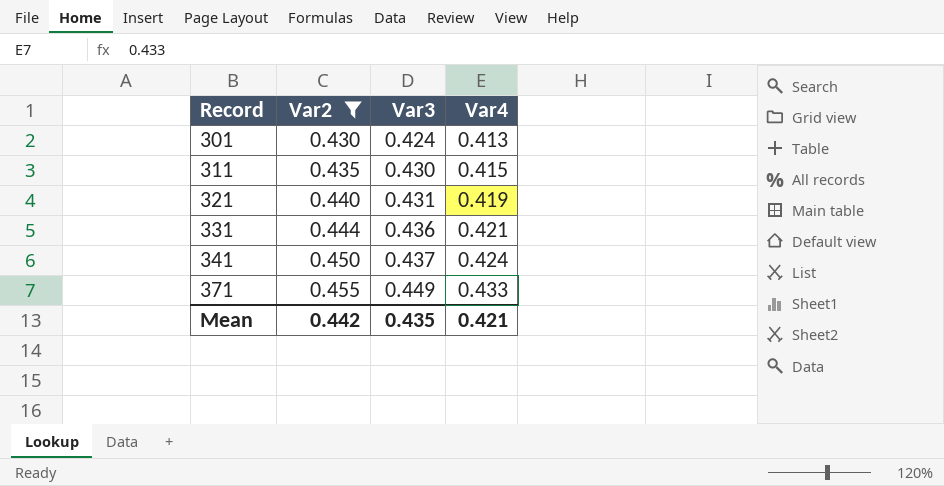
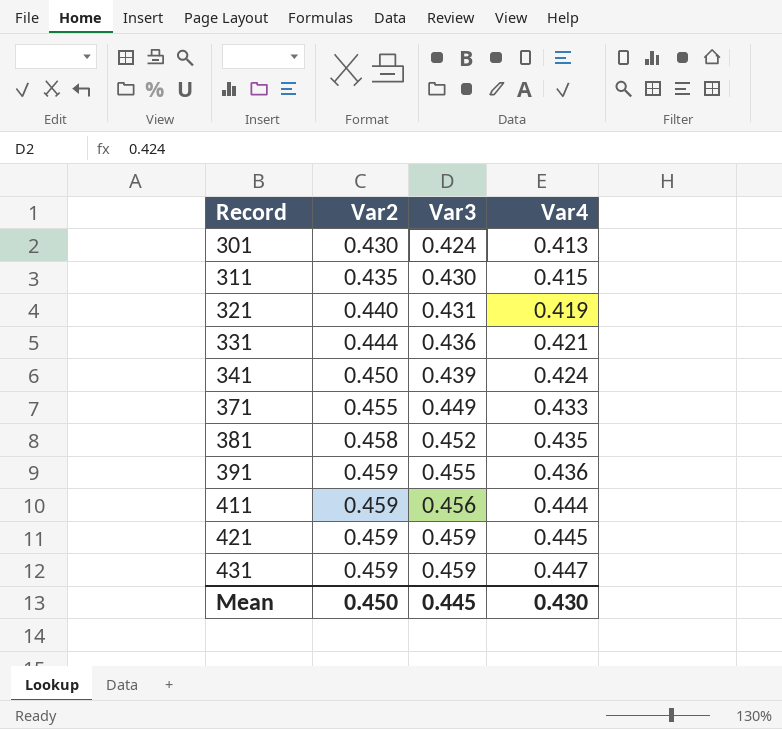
filter: Var2 <= 0.455 -> none
341 | Var3: 0.437 -> 0.439
Mean | Var2: 0.442 -> 0.450
Mean | Var3: 0.435 -> 0.445
Mean | Var4: 0.421 -> 0.430

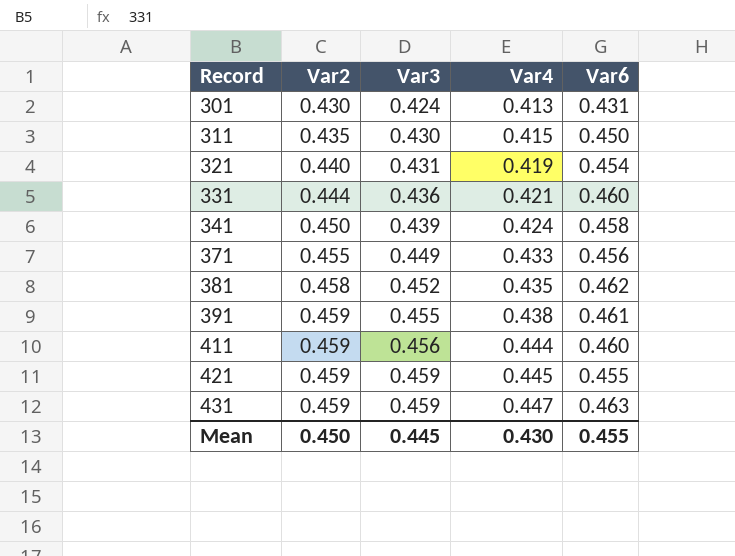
column Var6 | position: none -> 5
391 | Var4: 0.436 -> 0.438

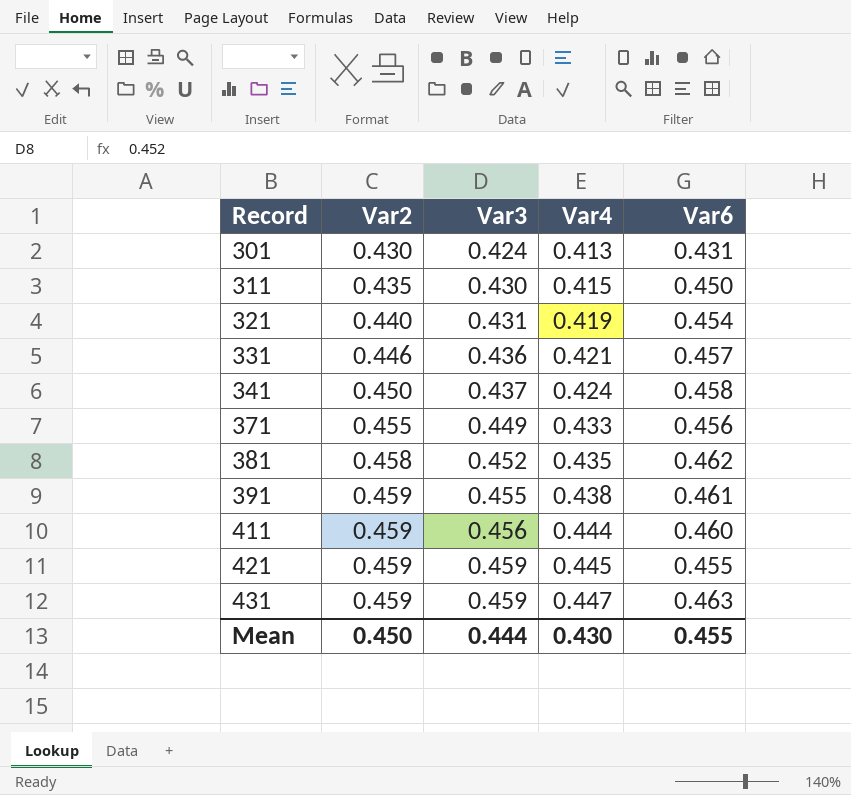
331 | Var2: 0.444 -> 0.446
331 | Var6: 0.460 -> 0.457
341 | Var3: 0.439 -> 0.437
Mean | Var3: 0.445 -> 0.444

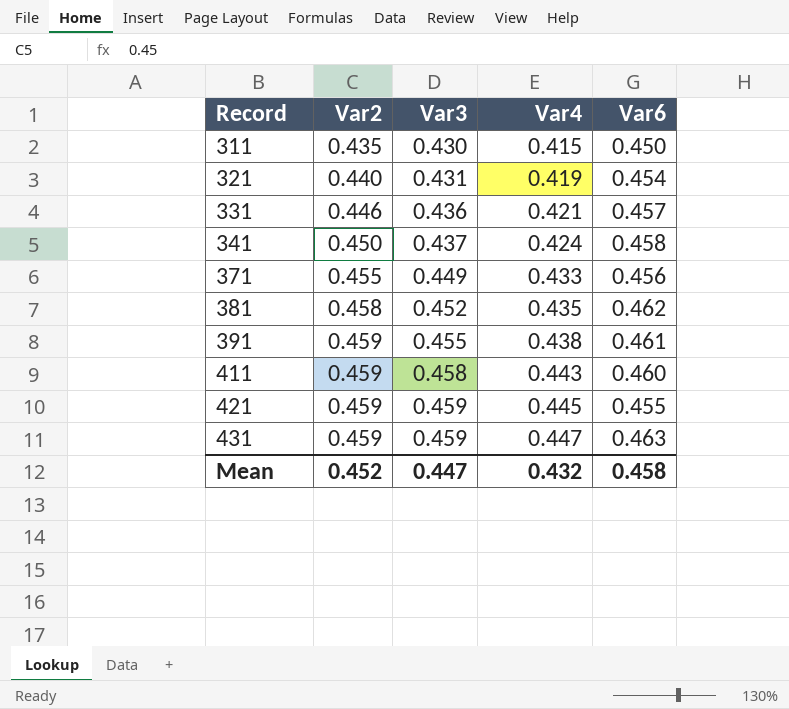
row 301: 0.430 | 0.424 | 0.413 | 0.431 -> none
411 | Var3: 0.456 -> 0.458
411 | Var4: 0.444 -> 0.443
Mean | Var2: 0.450 -> 0.452
Mean | Var3: 0.444 -> 0.447
Mean | Var4: 0.430 -> 0.432
Mean | Var6: 0.455 -> 0.458

